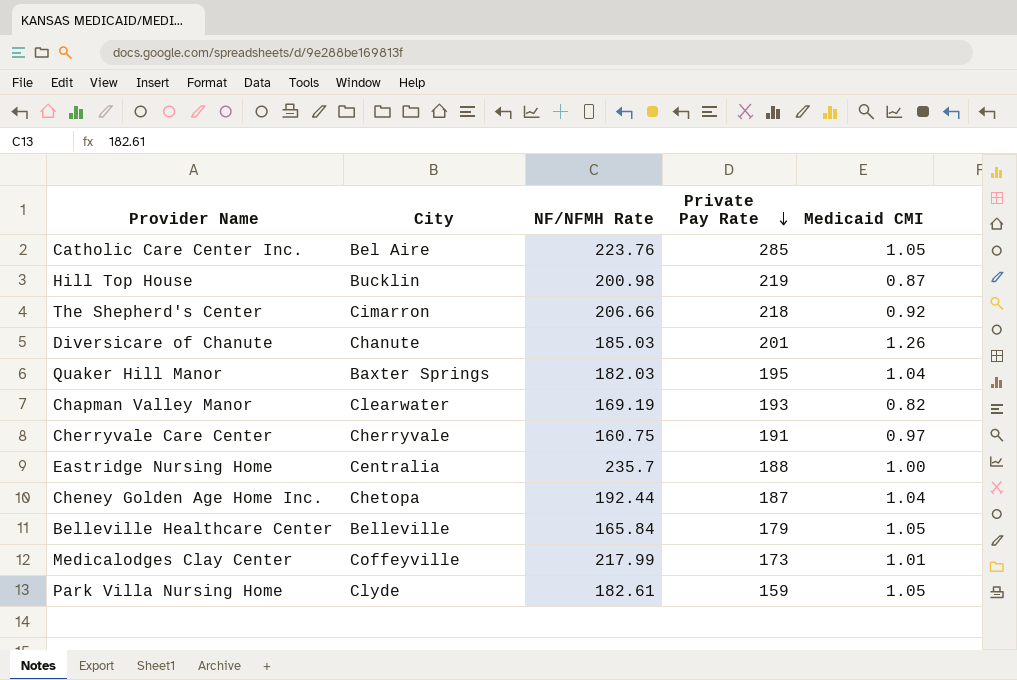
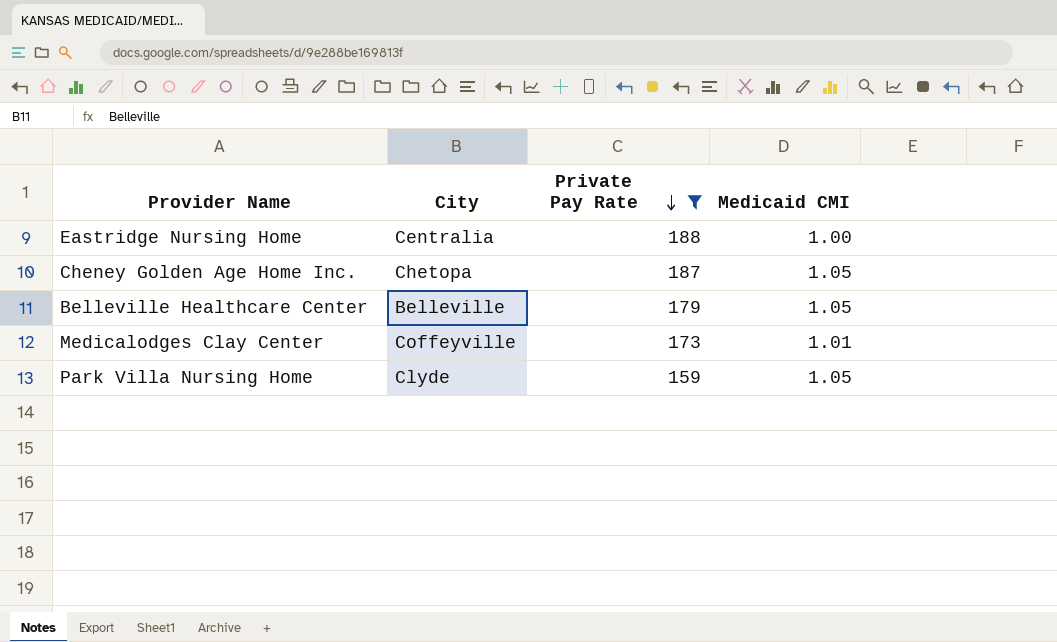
filter: none -> Private Pay Rate <= 188
column NF/NFMH Rate | position: 3 -> none
Cheney Golden Age Home Inc. | Medicaid CMI: 1.04 -> 1.05

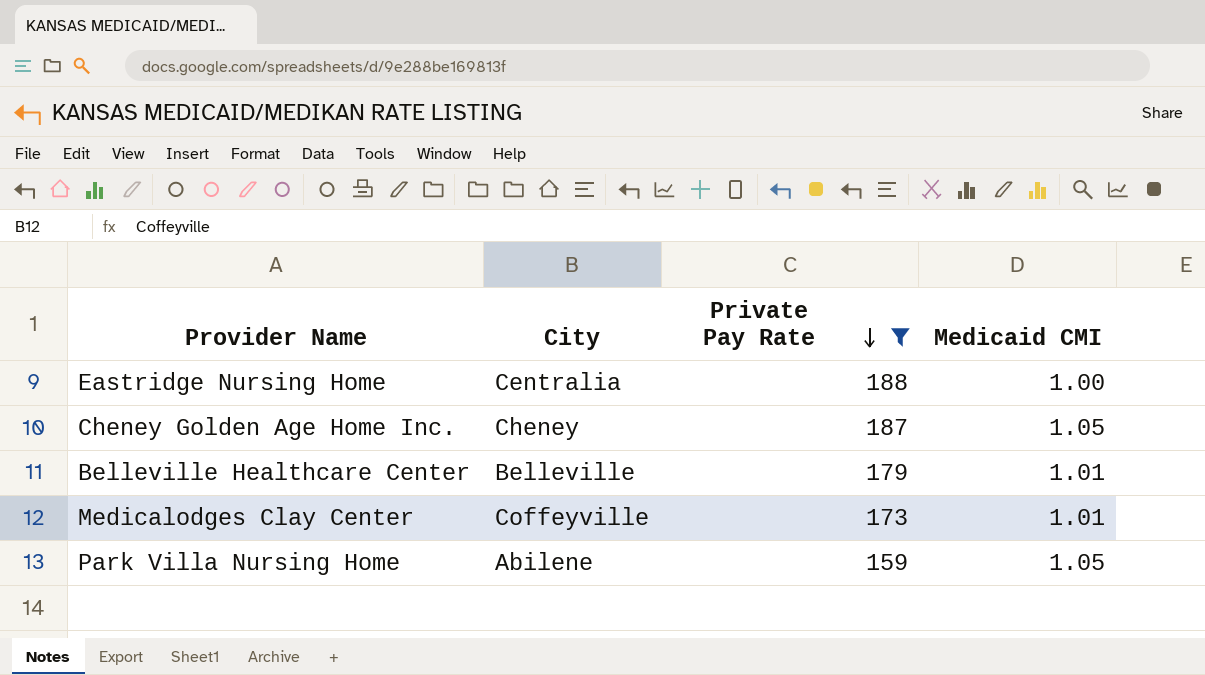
Cheney Golden Age Home Inc. | City: Chetopa -> Cheney
Belleville Healthcare Center | Medicaid CMI: 1.05 -> 1.01
Park Villa Nursing Home | City: Clyde -> Abilene

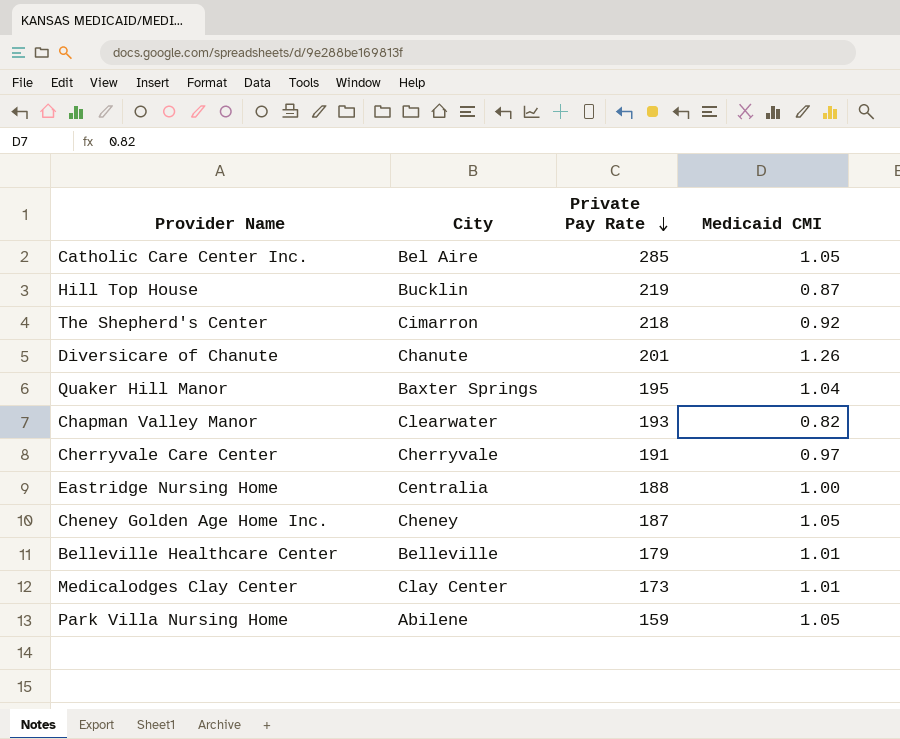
filter: Private Pay Rate <= 188 -> none
Medicalodges Clay Center | City: Coffeyville -> Clay Center

